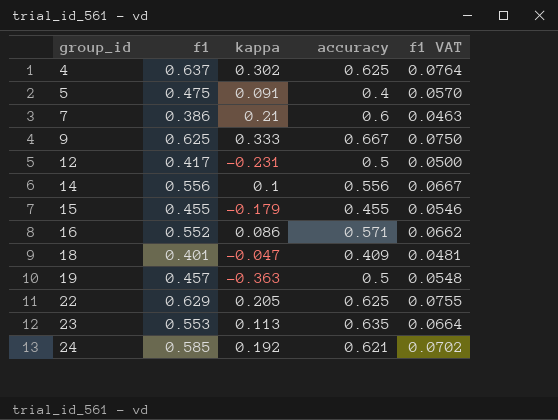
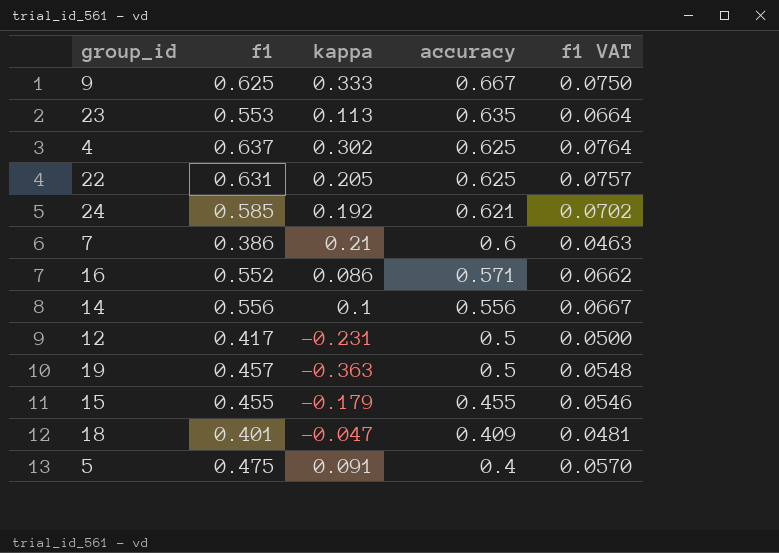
row order: group_id ascending -> accuracy descending
22 | f1: 0.629 -> 0.631
22 | f1 VAT: 0.0755 -> 0.0757

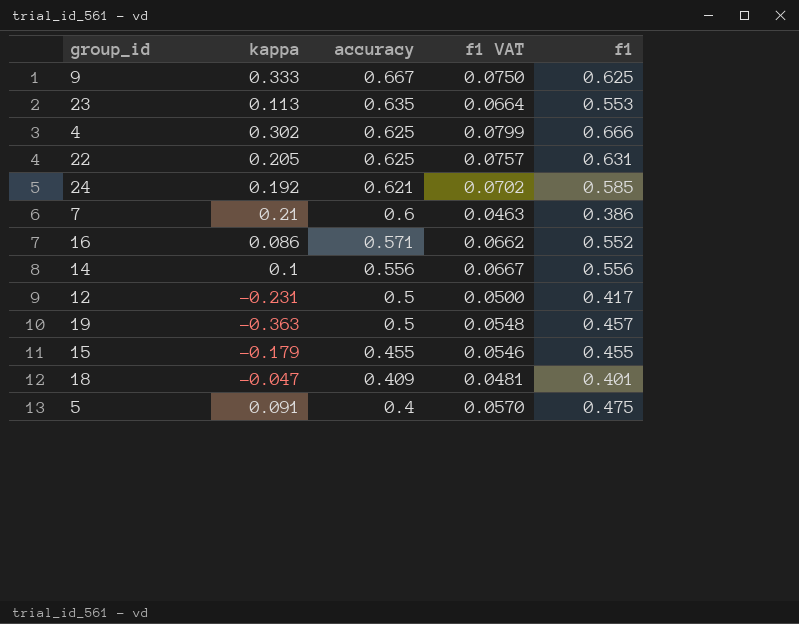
column f1 | position: 2 -> 5
4 | f1 VAT: 0.0764 -> 0.0799
4 | f1: 0.637 -> 0.666

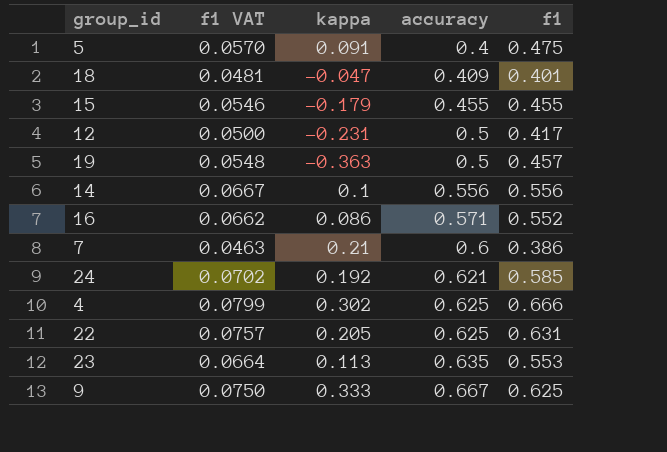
row order: accuracy descending -> accuracy ascending
column f1 VAT | position: 4 -> 2

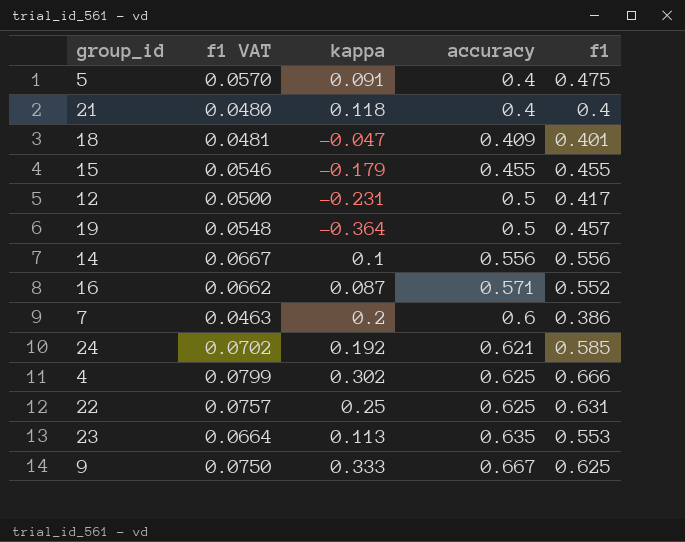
row 21: none -> 0.0480 | 0.118 | 0.4 | 0.4
19 | kappa: -0.363 -> -0.364
16 | kappa: 0.086 -> 0.087
7 | kappa: 0.21 -> 0.2
22 | kappa: 0.205 -> 0.25

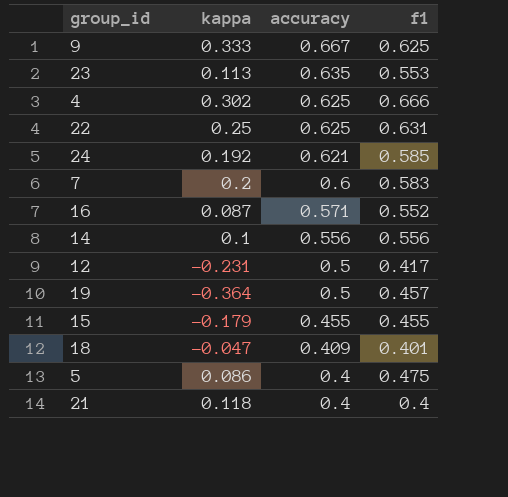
row order: accuracy ascending -> accuracy descending
column f1 VAT | formula: [f1] * 0.12 -> none
7 | f1: 0.386 -> 0.583
5 | kappa: 0.091 -> 0.086

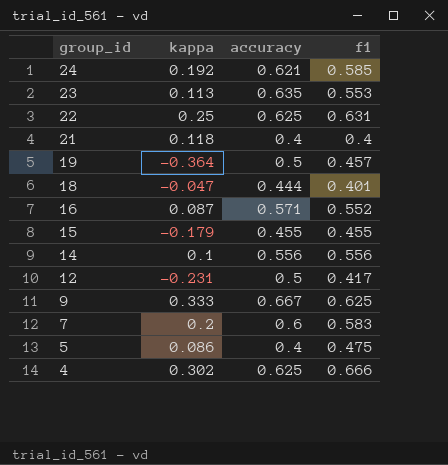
row order: accuracy descending -> group_id descending
18 | accuracy: 0.409 -> 0.444

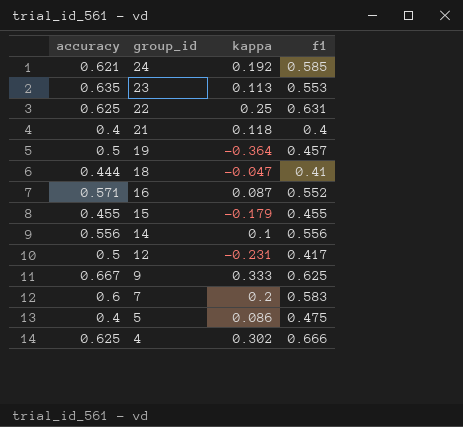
column accuracy | position: 3 -> 1
18 | f1: 0.401 -> 0.41

